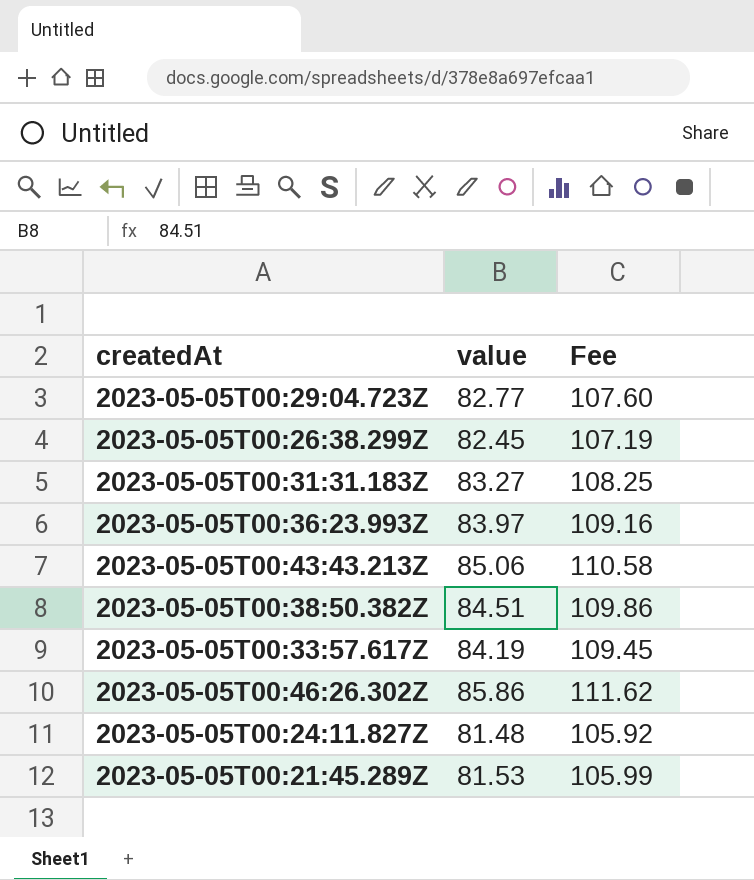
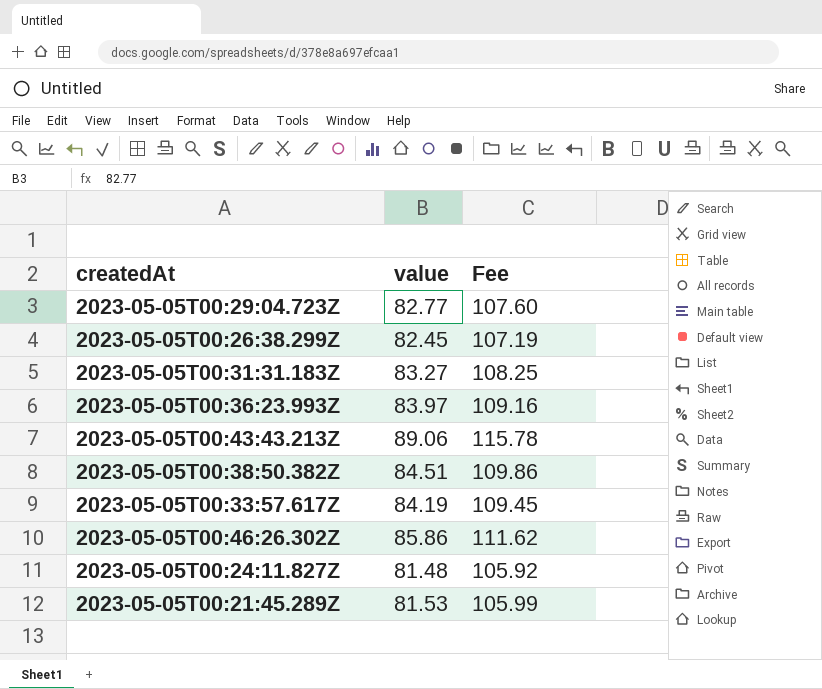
2023-05-05T00:43:43.213Z | value: 85.06 -> 89.06
2023-05-05T00:43:43.213Z | Fee: 110.58 -> 115.78

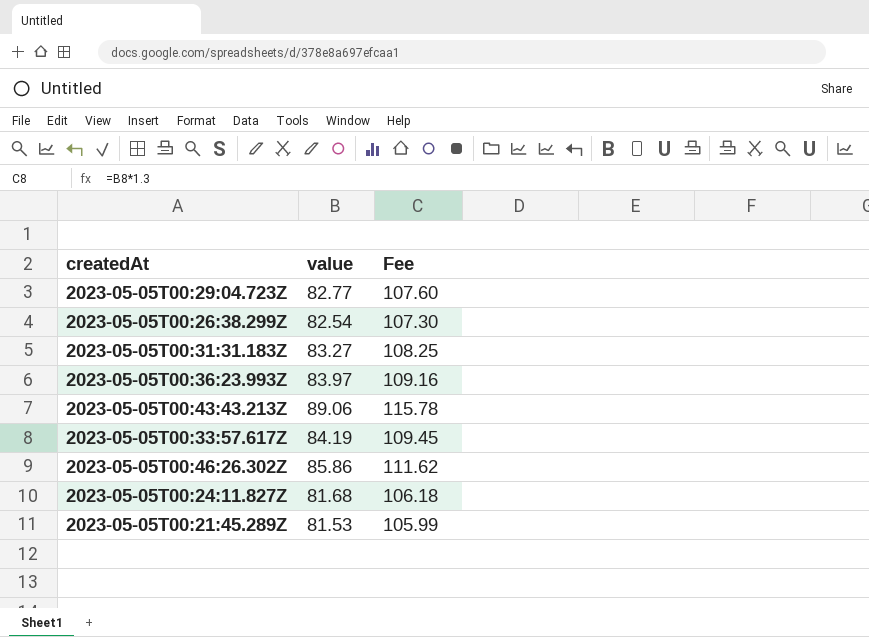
row 2023-05-05T00:38:50.382Z: 84.51 | 109.86 -> none
2023-05-05T00:26:38.299Z | value: 82.45 -> 82.54
2023-05-05T00:26:38.299Z | Fee: 107.19 -> 107.30
2023-05-05T00:24:11.827Z | value: 81.48 -> 81.68
2023-05-05T00:24:11.827Z | Fee: 105.92 -> 106.18

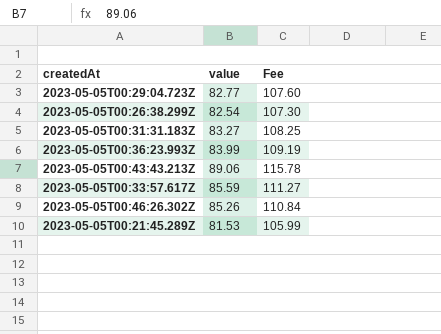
row 2023-05-05T00:24:11.827Z: 81.68 | 106.18 -> none
2023-05-05T00:36:23.993Z | value: 83.97 -> 83.99
2023-05-05T00:36:23.993Z | Fee: 109.16 -> 109.19
2023-05-05T00:33:57.617Z | value: 84.19 -> 85.59
2023-05-05T00:33:57.617Z | Fee: 109.45 -> 111.27
2023-05-05T00:46:26.302Z | value: 85.86 -> 85.26
2023-05-05T00:46:26.302Z | Fee: 111.62 -> 110.84

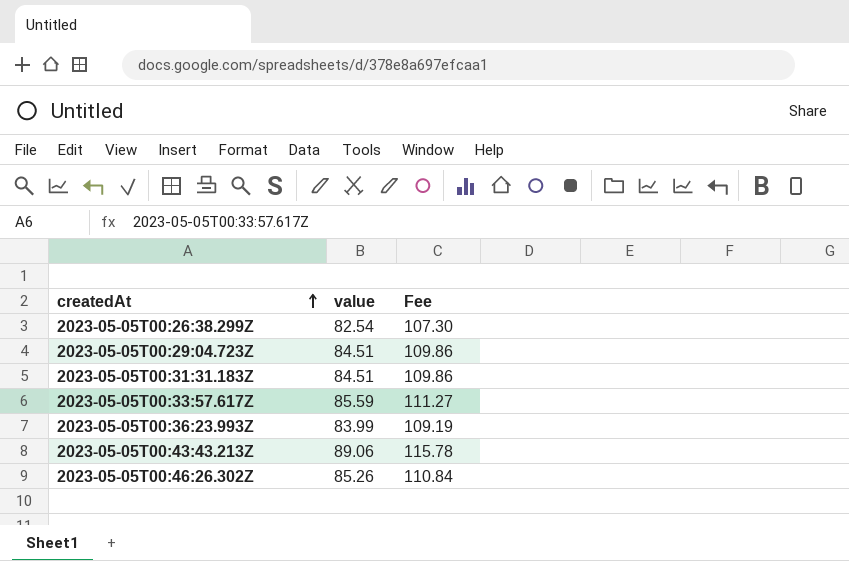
row order: none -> createdAt ascending
row 2023-05-05T00:21:45.289Z: 81.53 | 105.99 -> none
2023-05-05T00:29:04.723Z | value: 82.77 -> 84.51
2023-05-05T00:29:04.723Z | Fee: 107.60 -> 109.86
2023-05-05T00:31:31.183Z | value: 83.27 -> 84.51
2023-05-05T00:31:31.183Z | Fee: 108.25 -> 109.86

